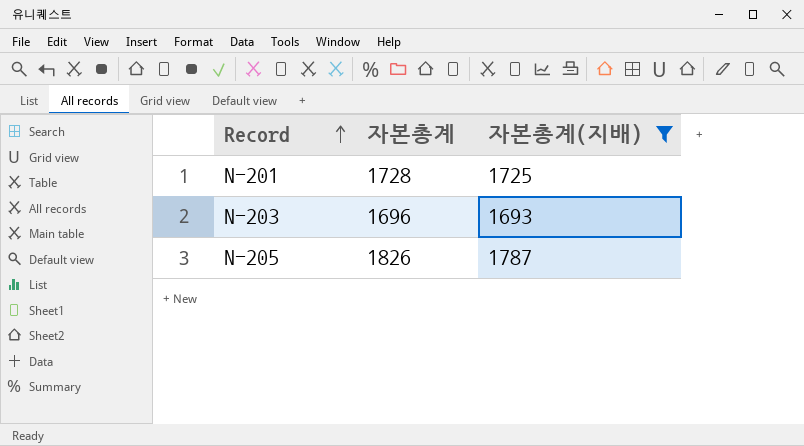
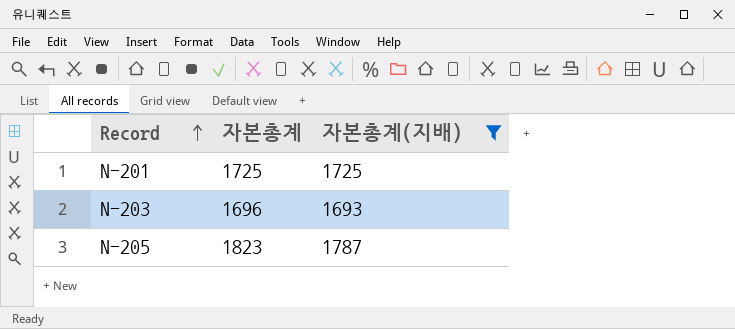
N-201 | 자본총계: 1728 -> 1725
N-205 | 자본총계: 1826 -> 1823

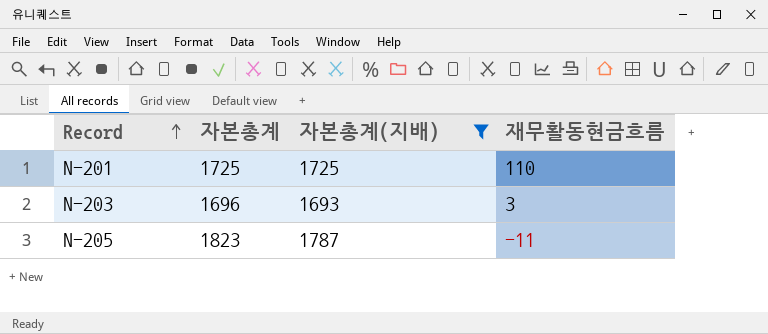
column 재무활동현금흐름 | position: none -> 4

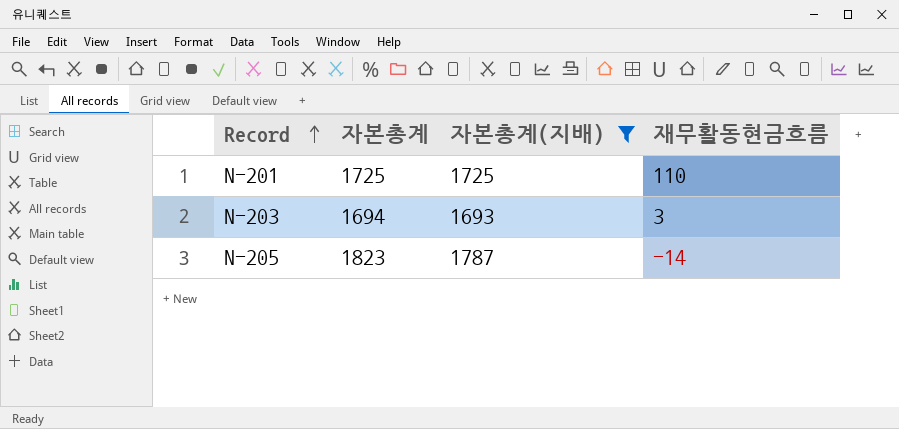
N-203 | 자본총계: 1696 -> 1694
N-205 | 재무활동현금흐름: -11 -> -14

